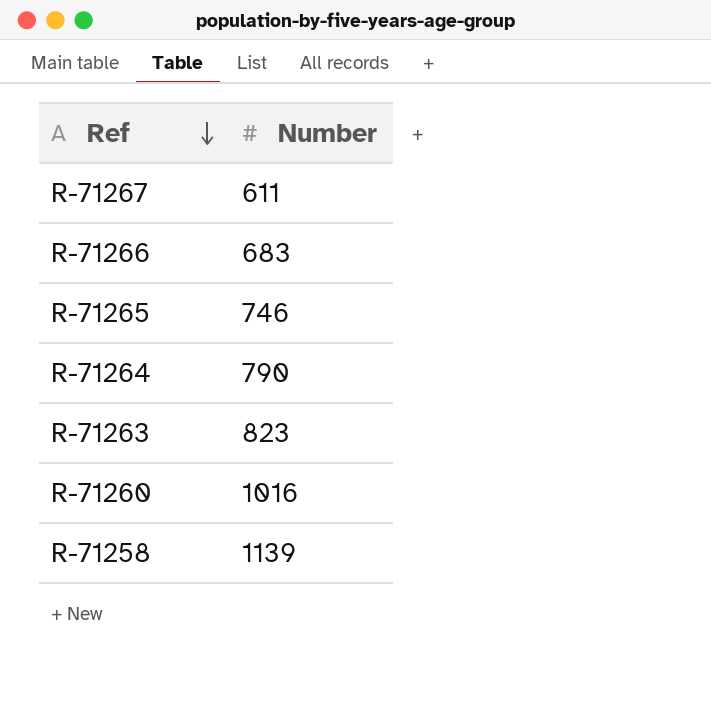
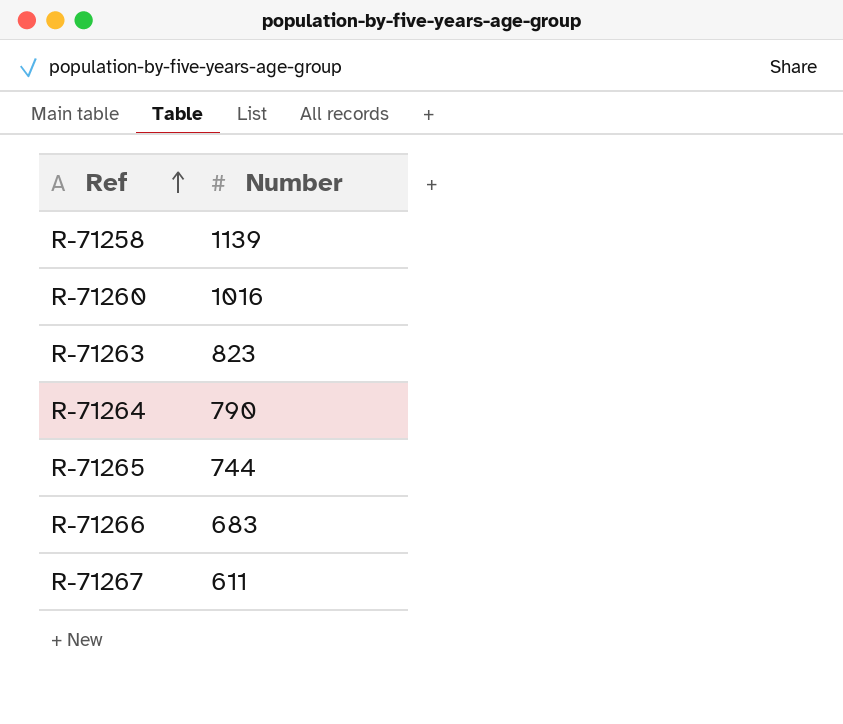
row order: Ref descending -> Ref ascending
R-71265 | Number: 746 -> 744

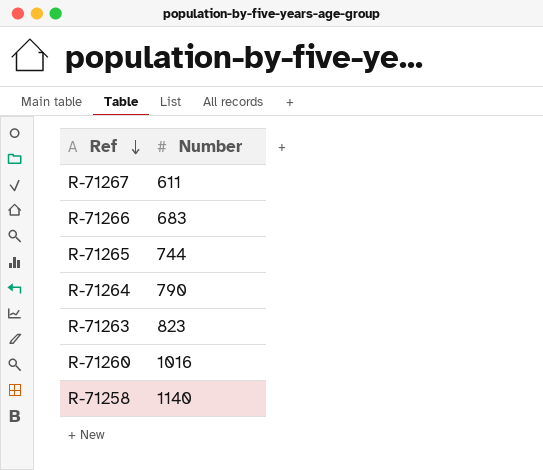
row order: Ref ascending -> Ref descending
R-71258 | Number: 1139 -> 1140

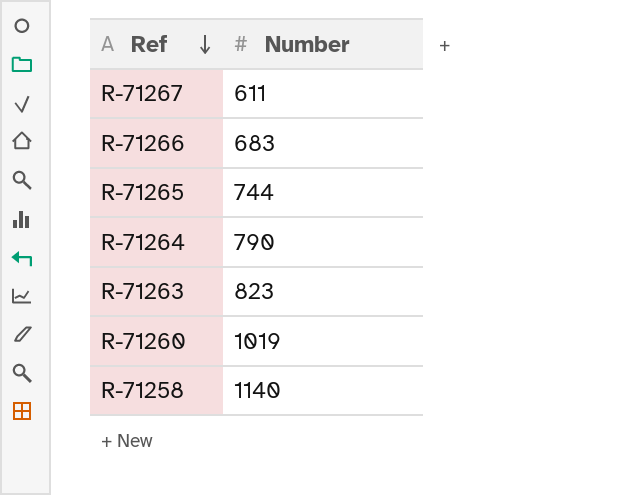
R-71260 | Number: 1016 -> 1019

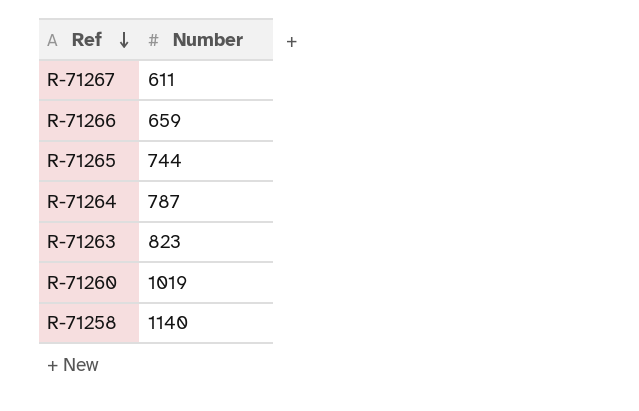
R-71266 | Number: 683 -> 659
R-71264 | Number: 790 -> 787

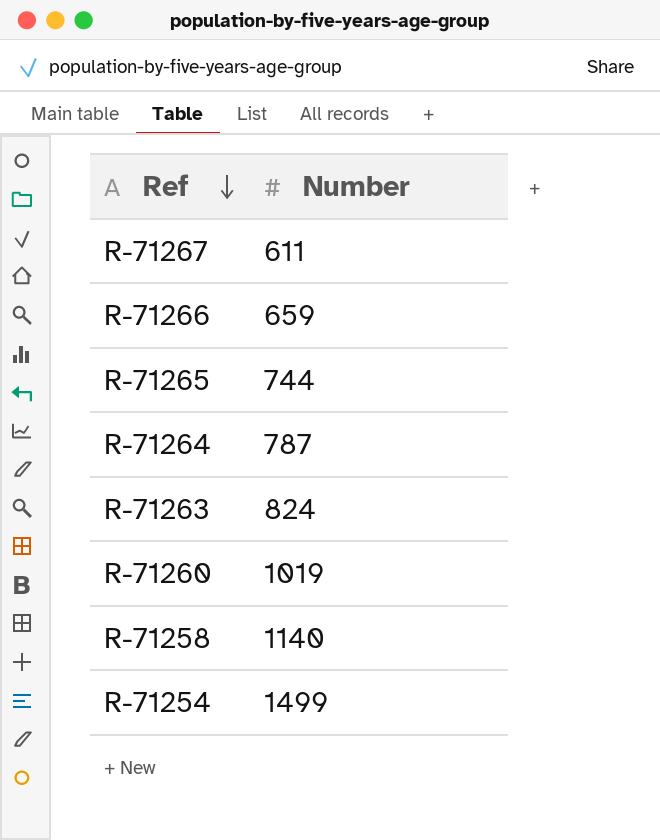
R-71263 | Number: 823 -> 824
row R-71254: none -> 1499

